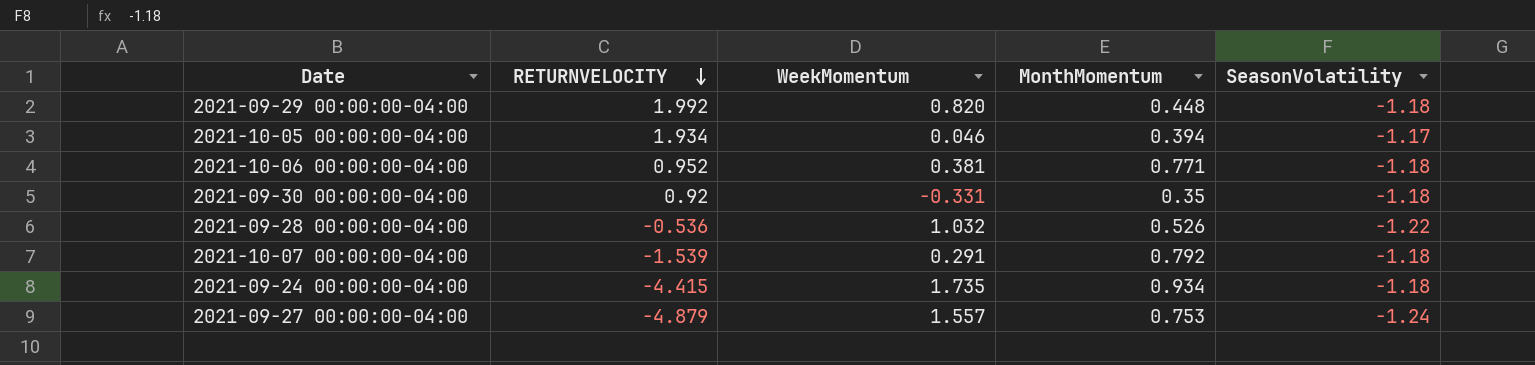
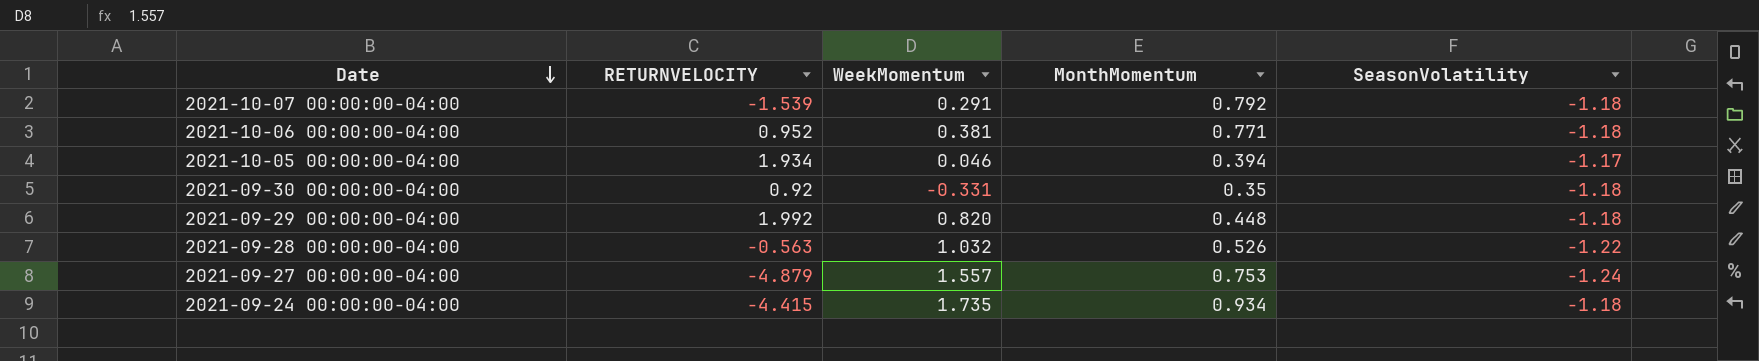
row order: RETURNVELOCITY descending -> Date descending
2021-09-28 00:00:00-04:00 | RETURNVELOCITY: -0.536 -> -0.563

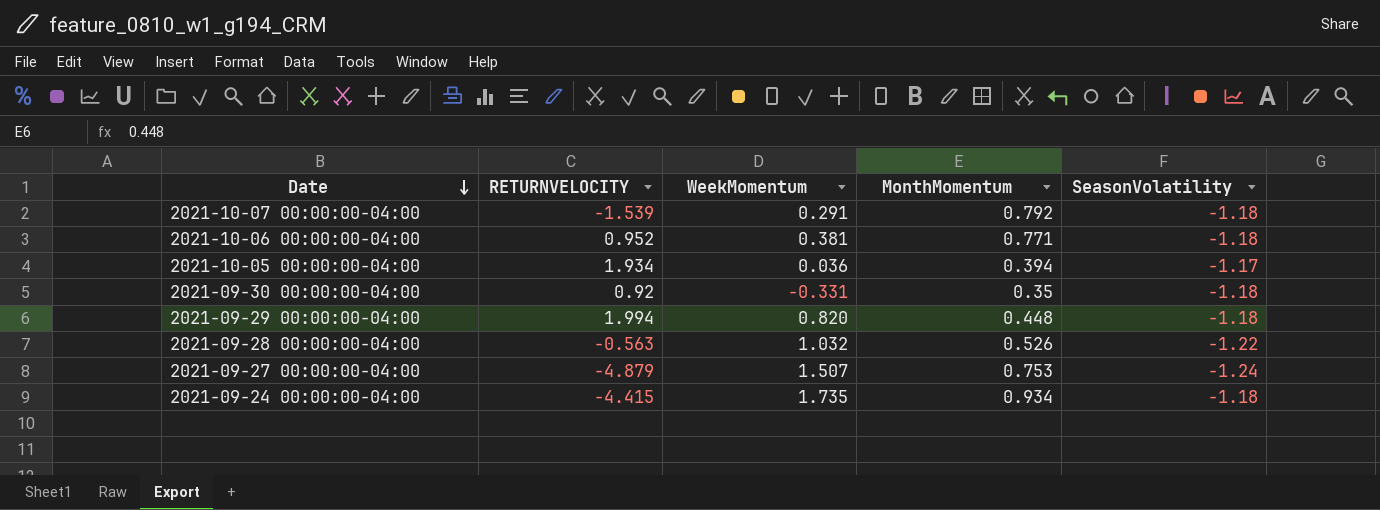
2021-10-05 00:00:00-04:00 | WeekMomentum: 0.046 -> 0.036
2021-09-29 00:00:00-04:00 | RETURNVELOCITY: 1.992 -> 1.994
2021-09-27 00:00:00-04:00 | WeekMomentum: 1.557 -> 1.507

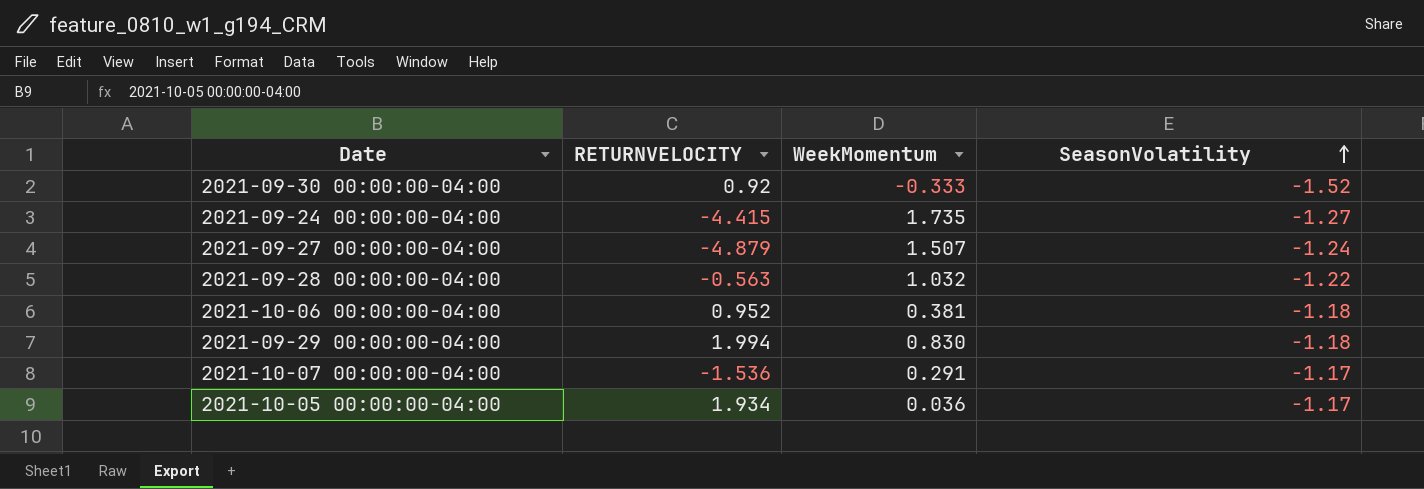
row order: Date descending -> SeasonVolatility ascending
column MonthMomentum | position: 4 -> none
2021-09-30 00:00:00-04:00 | WeekMomentum: -0.331 -> -0.333
2021-09-30 00:00:00-04:00 | SeasonVolatility: -1.18 -> -1.52
2021-09-24 00:00:00-04:00 | SeasonVolatility: -1.18 -> -1.27
2021-09-29 00:00:00-04:00 | WeekMomentum: 0.820 -> 0.830
2021-10-07 00:00:00-04:00 | RETURNVELOCITY: -1.539 -> -1.536
2021-10-07 00:00:00-04:00 | SeasonVolatility: -1.18 -> -1.17

